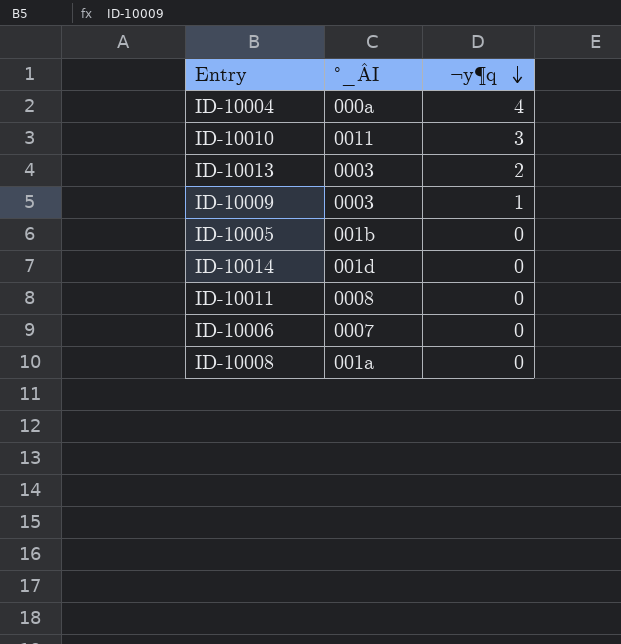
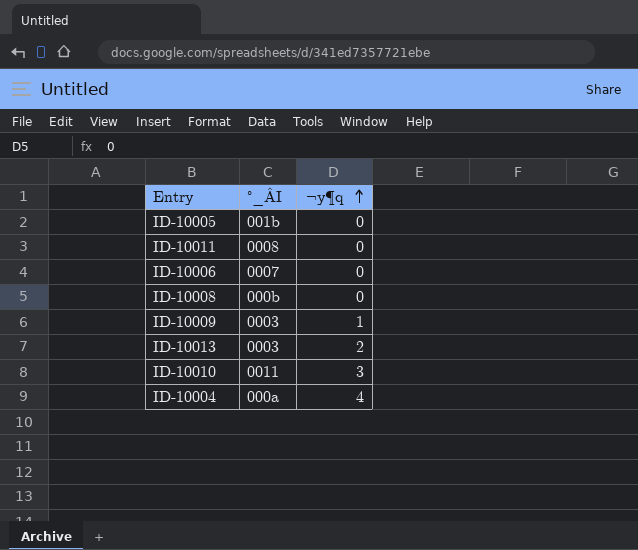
row order: ¬y¶q descending -> ¬y¶q ascending
row ID-10014: 001d | 0 -> none
ID-10008 | °_ÂI: 001a -> 000b

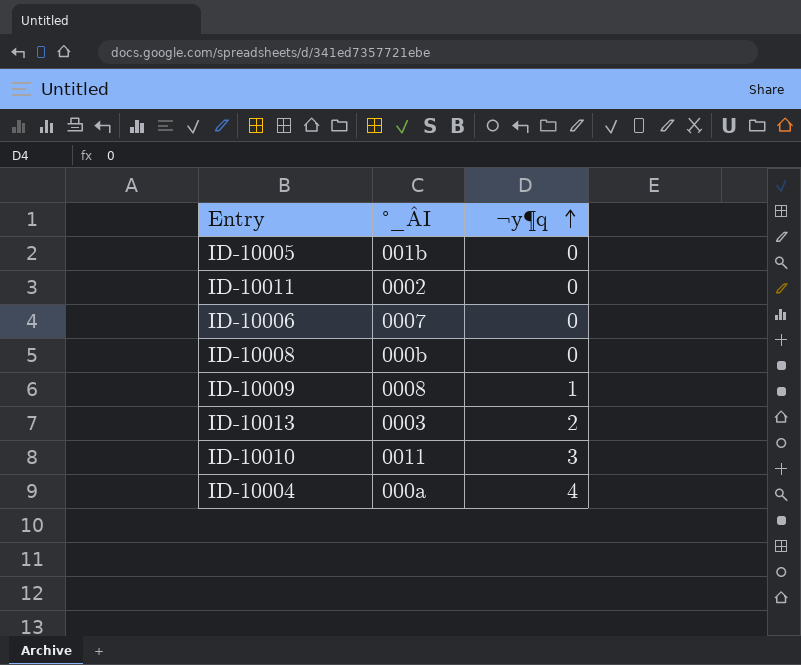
ID-10011 | °_ÂI: 0008 -> 0002
ID-10009 | °_ÂI: 0003 -> 0008

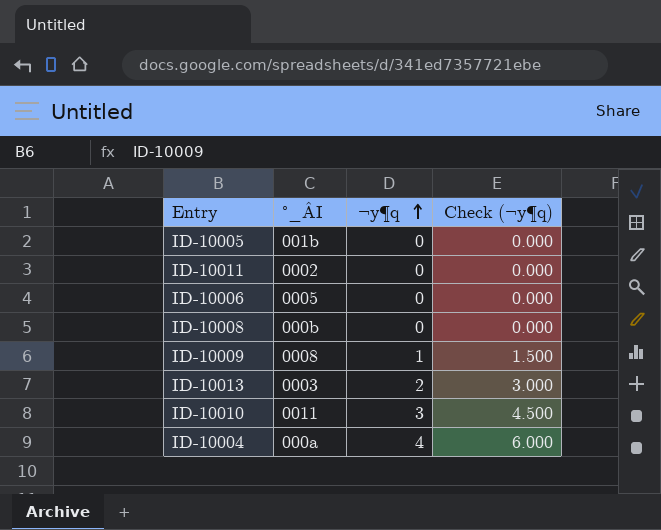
column Check (¬y¶q) | formula: none -> [¬y¶q] * 1.5
ID-10006 | °_ÂI: 0007 -> 0005

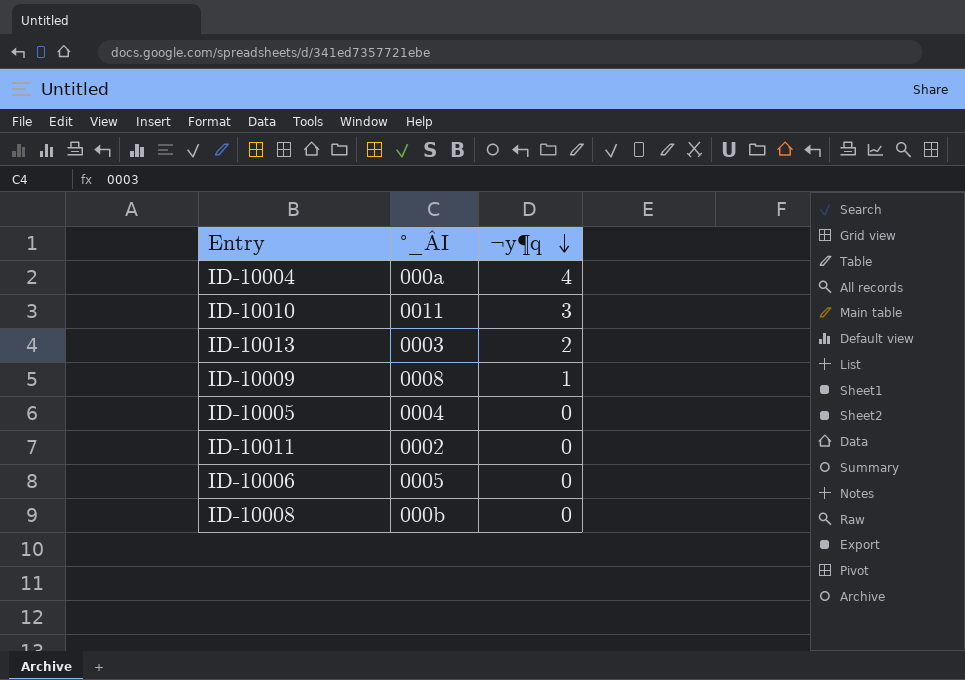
row order: ¬y¶q ascending -> ¬y¶q descending
column Check (¬y¶q) | formula: [¬y¶q] * 1.5 -> none
ID-10005 | °_ÂI: 001b -> 0004

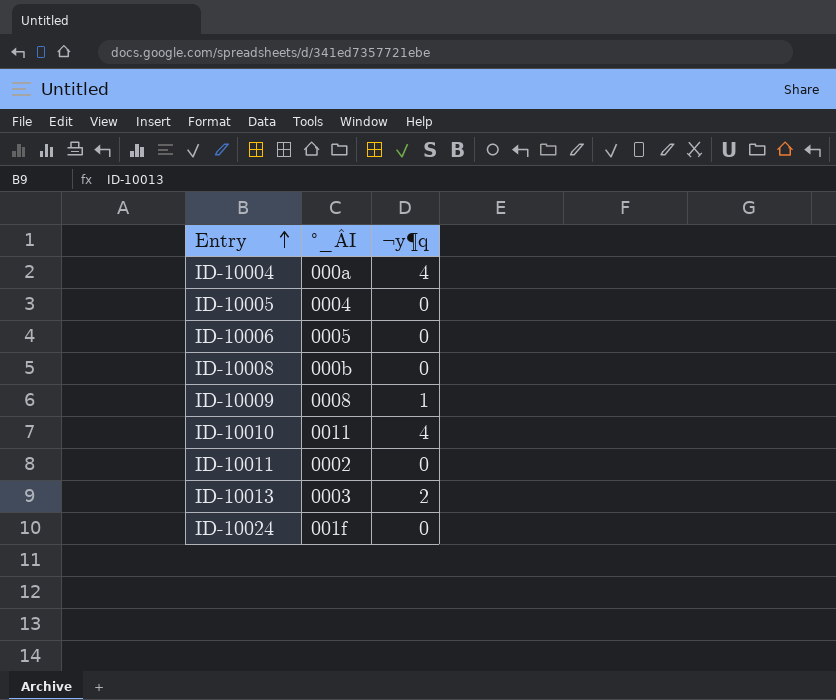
row order: ¬y¶q descending -> Entry ascending
ID-10010 | ¬y¶q: 3 -> 4
row ID-10024: none -> 001f | 0

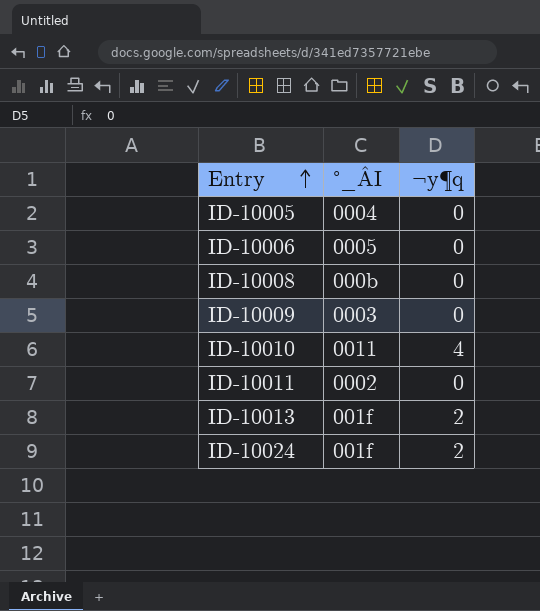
row ID-10004: 000a | 4 -> none
ID-10009 | °_ÂI: 0008 -> 0003
ID-10009 | ¬y¶q: 1 -> 0
ID-10013 | °_ÂI: 0003 -> 001f
ID-10024 | ¬y¶q: 0 -> 2

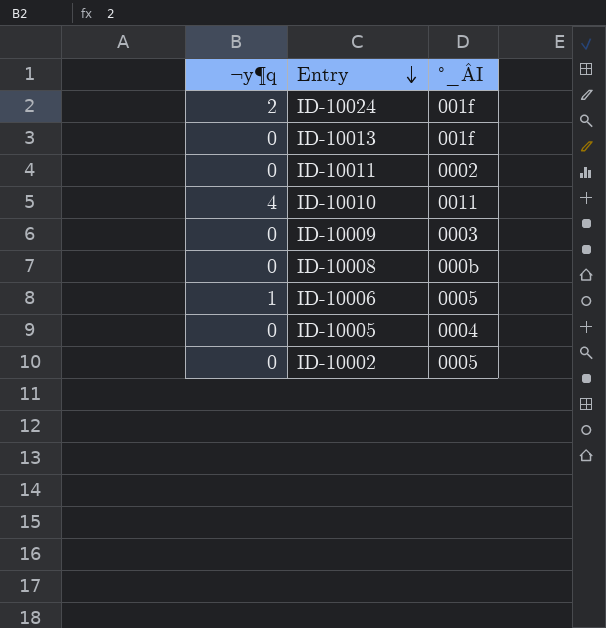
row order: Entry ascending -> Entry descending
column ¬y¶q | position: 3 -> 1
ID-10013 | ¬y¶q: 2 -> 0
ID-10006 | ¬y¶q: 0 -> 1
row ID-10002: none -> 0 | 0005

